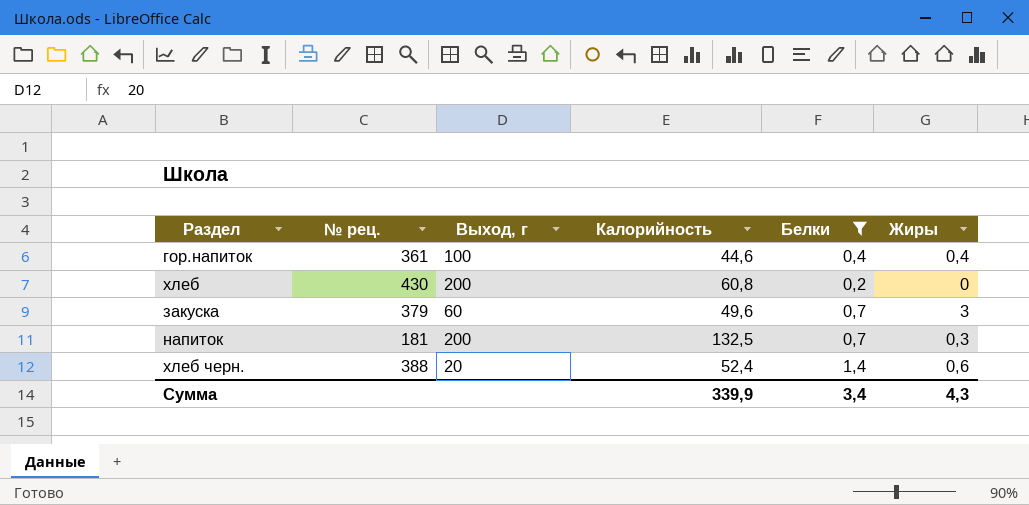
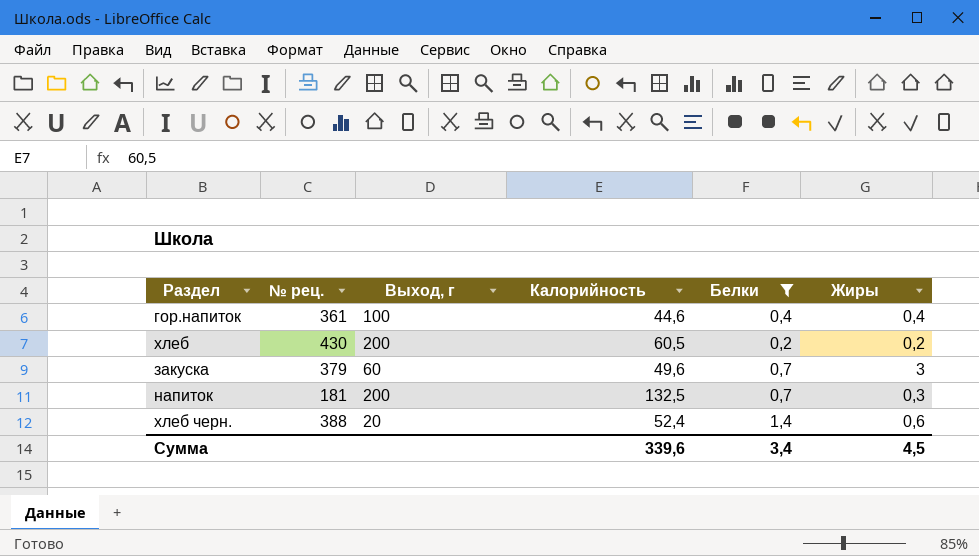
хлеб | Калорийность: 60,8 -> 60,5
хлеб | Жиры: 0 -> 0,2
Сумма | Калорийность: 339,9 -> 339,6
Сумма | Жиры: 4,3 -> 4,5

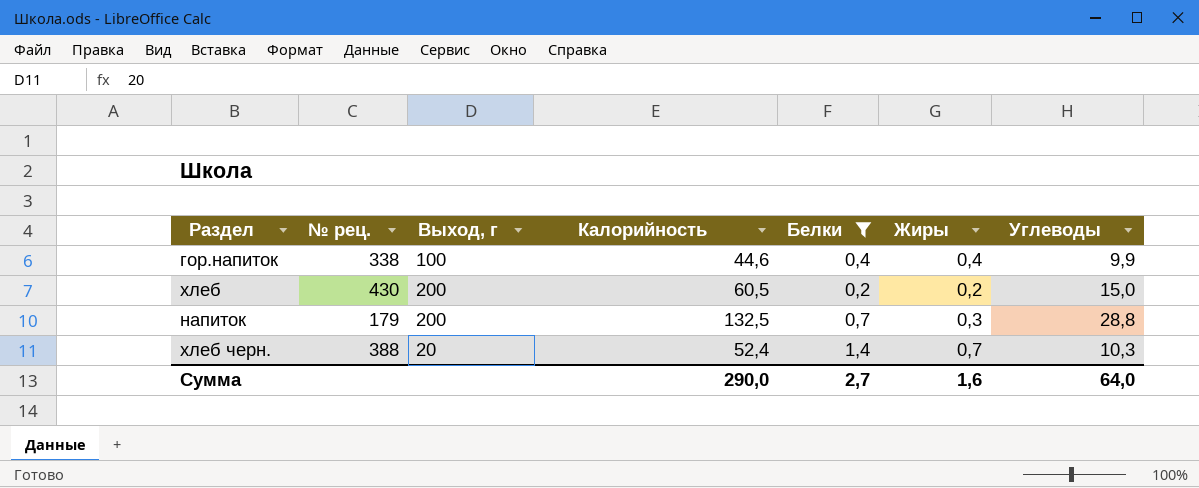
column Углеводы | position: none -> 7
row закуска: 379 | 60 | 49,6 | 0,7 | 3 -> none
гор.напиток | № рец.: 361 -> 338
напиток | № рец.: 181 -> 179
хлеб черн. | Жиры: 0,6 -> 0,7
Сумма | Калорийность: 339,6 -> 290,0
Сумма | Белки: 3,4 -> 2,7
Сумма | Жиры: 4,5 -> 1,6

